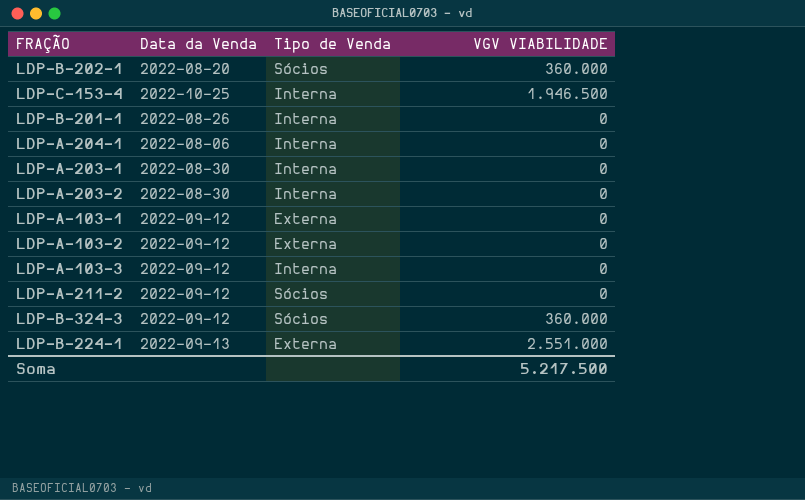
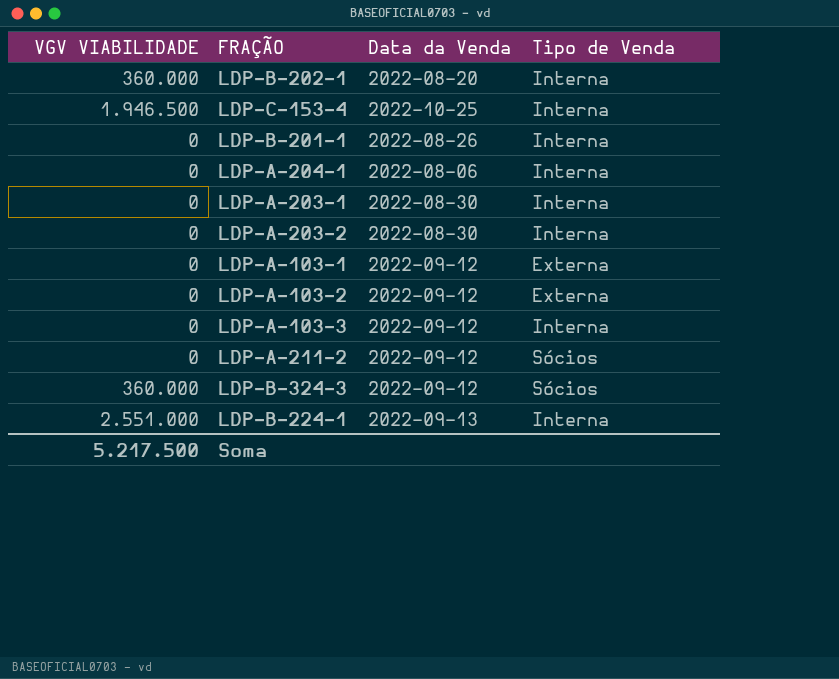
column VGV VIABILIDADE | position: 4 -> 1
LDP-B-202-1 | Tipo de Venda: Sócios -> Interna
LDP-B-224-1 | Tipo de Venda: Externa -> Interna

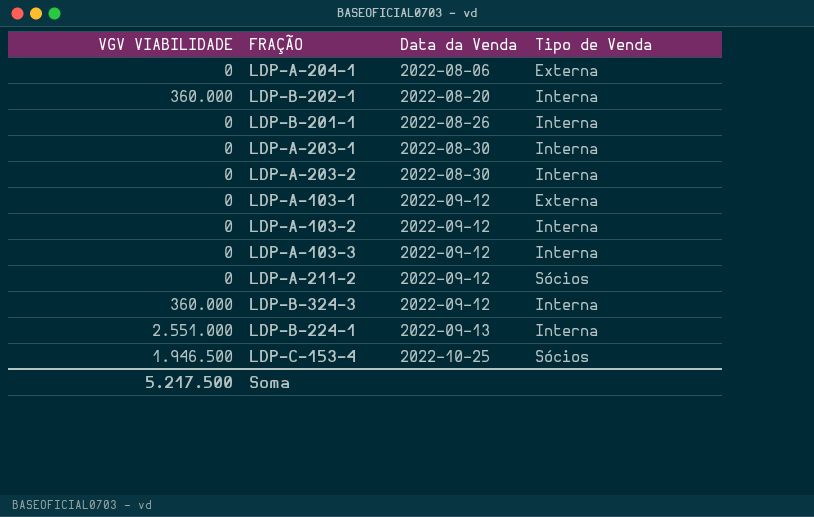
row order: none -> Data da Venda ascending
LDP-A-204-1 | Tipo de Venda: Interna -> Externa
LDP-A-103-2 | Tipo de Venda: Externa -> Interna
LDP-B-324-3 | Tipo de Venda: Sócios -> Interna
LDP-C-153-4 | Tipo de Venda: Interna -> Sócios

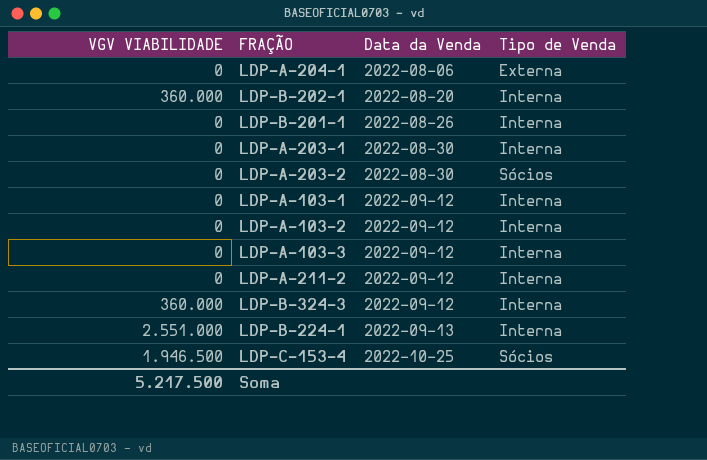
LDP-A-203-2 | Tipo de Venda: Interna -> Sócios
LDP-A-103-1 | Tipo de Venda: Externa -> Interna
LDP-A-211-2 | Tipo de Venda: Sócios -> Interna

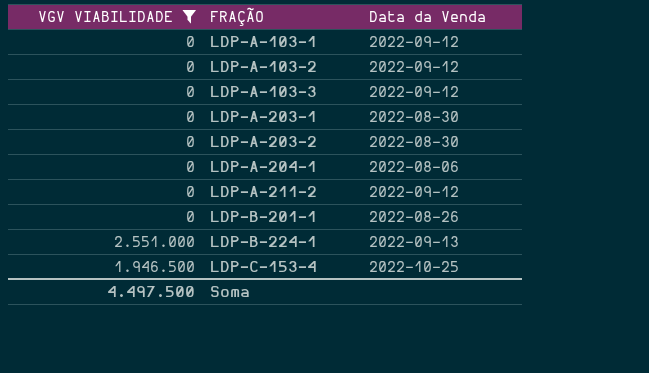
filter: none -> VGV VIABILIDADE != 360.000
row order: Data da Venda ascending -> FRAÇÃO ascending
column Tipo de Venda | position: 4 -> none
Soma | VGV VIABILIDADE: 5.217.500 -> 4.497.500

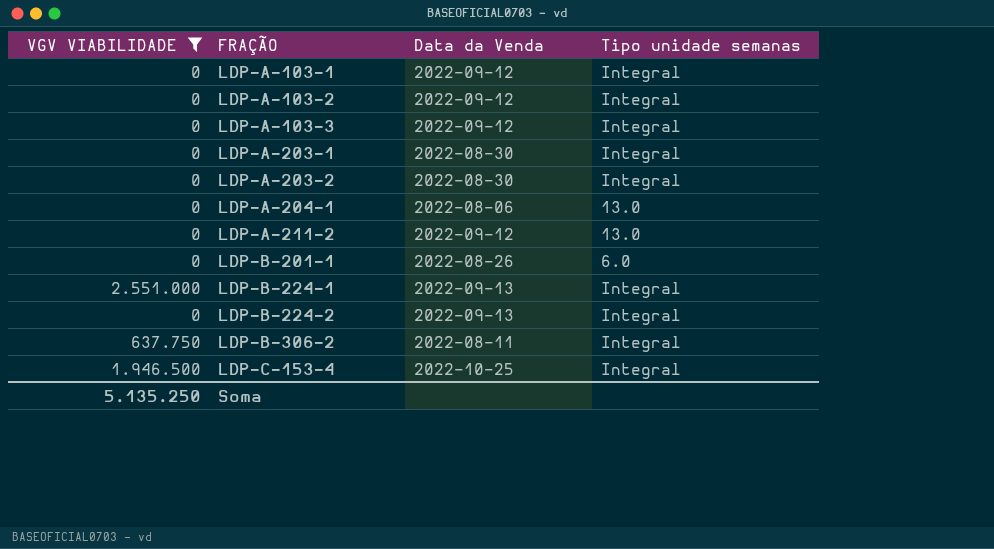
column Tipo unidade semanas | position: none -> 4
row LDP-B-224-2: none -> 0 | 2022-09-13 | Integral
row LDP-B-306-2: none -> 637.750 | 2022-08-11 | Integral
Soma | VGV VIABILIDADE: 4.497.500 -> 5.135.250

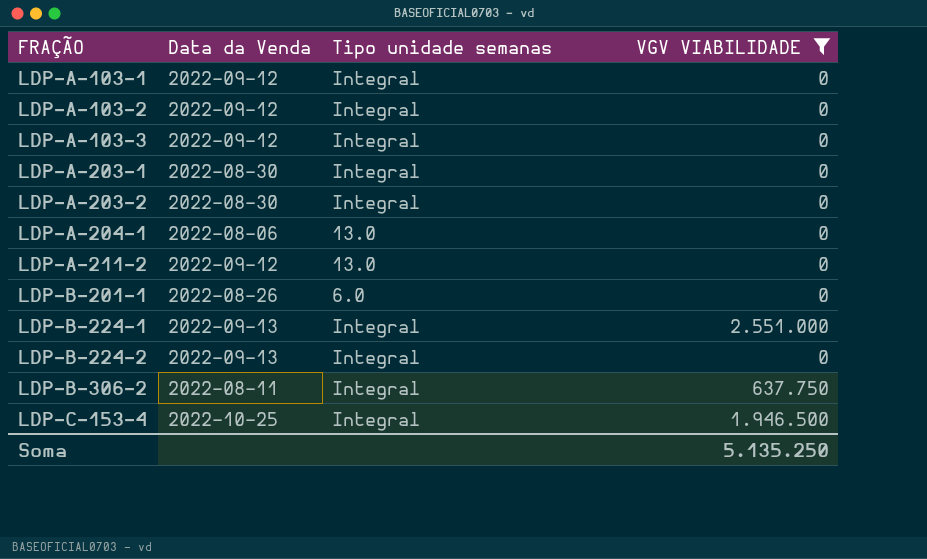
column VGV VIABILIDADE | position: 1 -> 4

